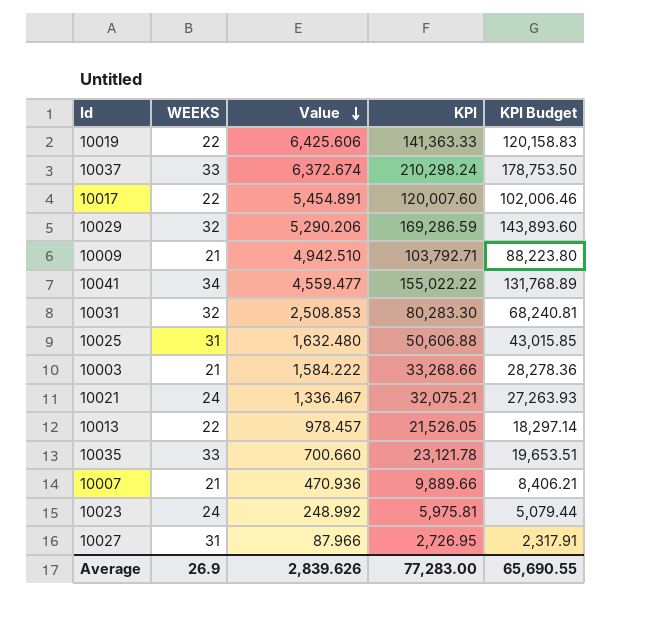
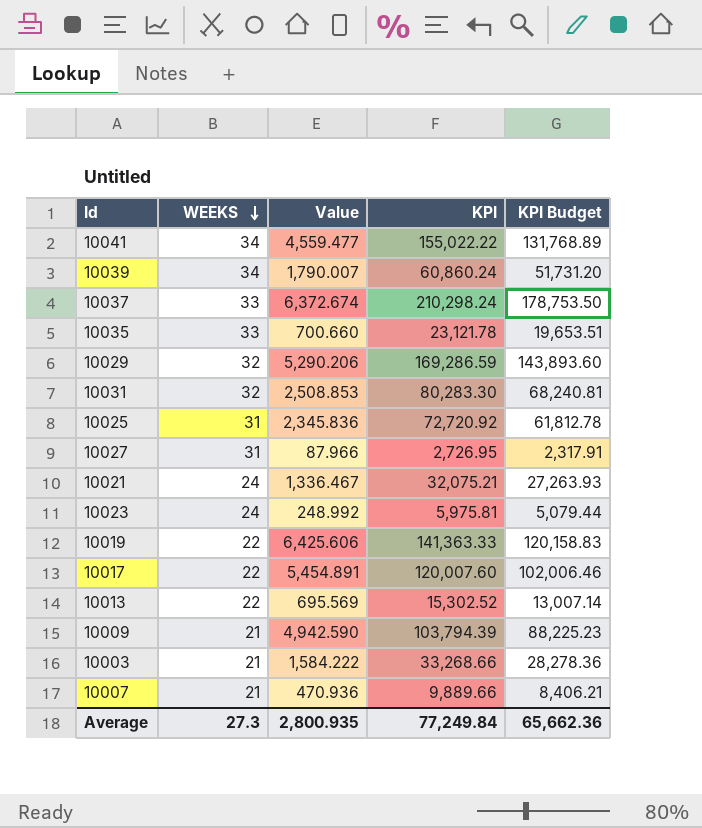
row order: Value descending -> WEEKS descending
row 10039: none -> 34 | 1,790.007 | 60,860.24 | 51,731.20
10025 | Value: 1,632.480 -> 2,345.836
10025 | KPI: 50,606.88 -> 72,720.92
10025 | KPI Budget: 43,015.85 -> 61,812.78
10013 | Value: 978.457 -> 695.569
10013 | KPI: 21,526.05 -> 15,302.52
10013 | KPI Budget: 18,297.14 -> 13,007.14
10009 | Value: 4,942.510 -> 4,942.590
10009 | KPI: 103,792.71 -> 103,794.39
10009 | KPI Budget: 88,223.80 -> 88,225.23
Average | WEEKS: 26.9 -> 27.3
Average | Value: 2,839.626 -> 2,800.935
Average | KPI: 77,283.00 -> 77,249.84
Average | KPI Budget: 65,690.55 -> 65,662.36

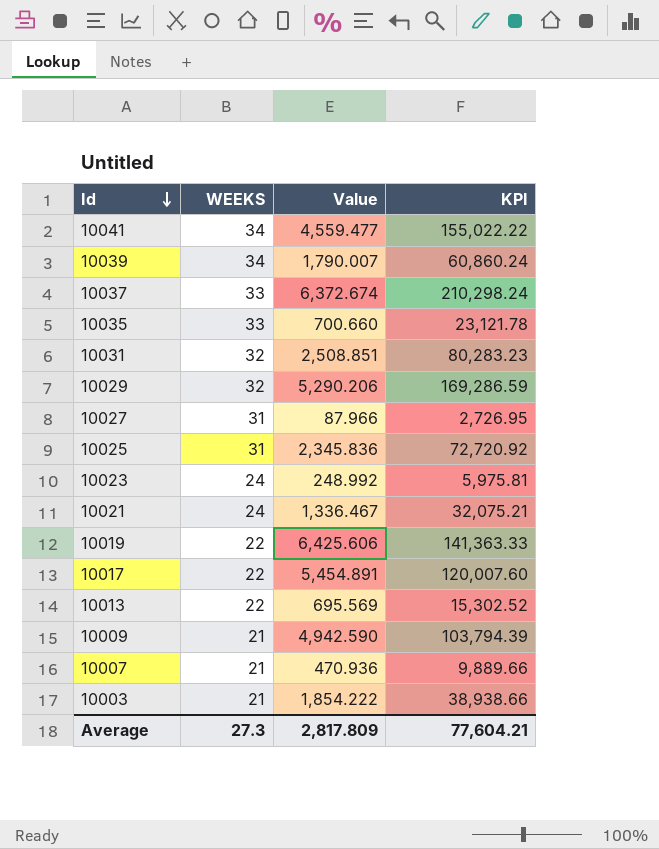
row order: WEEKS descending -> Id descending
column KPI Budget | formula: [KPI] * 0.85 -> none
10031 | Value: 2,508.853 -> 2,508.851
10031 | KPI: 80,283.30 -> 80,283.23
10003 | Value: 1,584.222 -> 1,854.222
10003 | KPI: 33,268.66 -> 38,938.66
Average | Value: 2,800.935 -> 2,817.809
Average | KPI: 77,249.84 -> 77,604.21

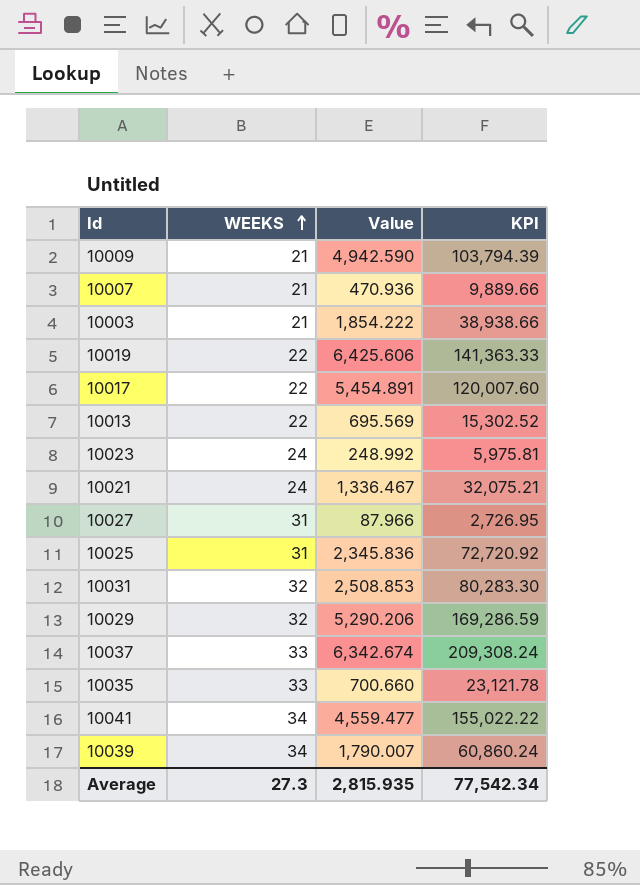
row order: Id descending -> WEEKS ascending
10031 | Value: 2,508.851 -> 2,508.853
10031 | KPI: 80,283.23 -> 80,283.30
10037 | Value: 6,372.674 -> 6,342.674
10037 | KPI: 210,298.24 -> 209,308.24
Average | Value: 2,817.809 -> 2,815.935
Average | KPI: 77,604.21 -> 77,542.34

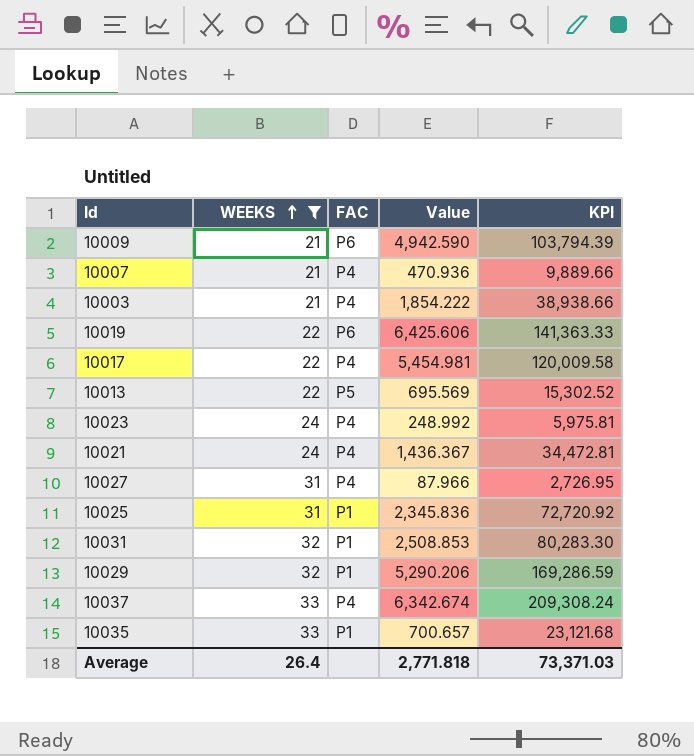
filter: none -> WEEKS != 34
column FAC | position: none -> 3
10017 | Value: 5,454.891 -> 5,454.981
10017 | KPI: 120,007.60 -> 120,009.58
10021 | Value: 1,336.467 -> 1,436.367
10021 | KPI: 32,075.21 -> 34,472.81
10035 | Value: 700.660 -> 700.657
10035 | KPI: 23,121.78 -> 23,121.68
Average | WEEKS: 27.3 -> 26.4
Average | Value: 2,815.935 -> 2,771.818
Average | KPI: 77,542.34 -> 73,371.03

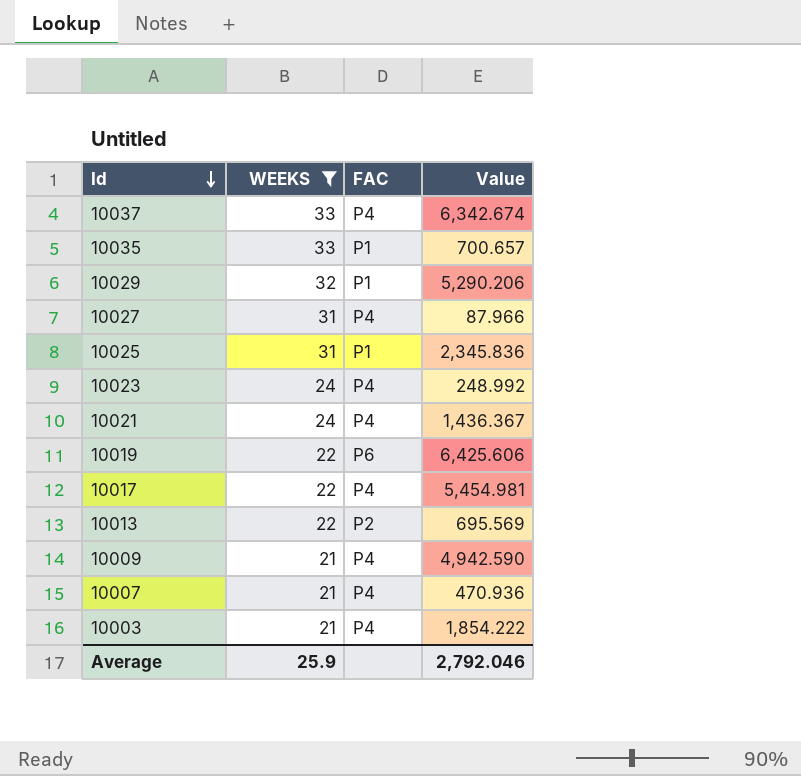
row order: WEEKS ascending -> Id descending
column KPI | formula: [WEEKS] * [Value] -> none
row 10031: 32 | P1 | 2,508.853 | 80,283.30 -> none
10013 | FAC: P5 -> P2
10009 | FAC: P6 -> P4
Average | WEEKS: 26.4 -> 25.9
Average | Value: 2,771.818 -> 2,792.046

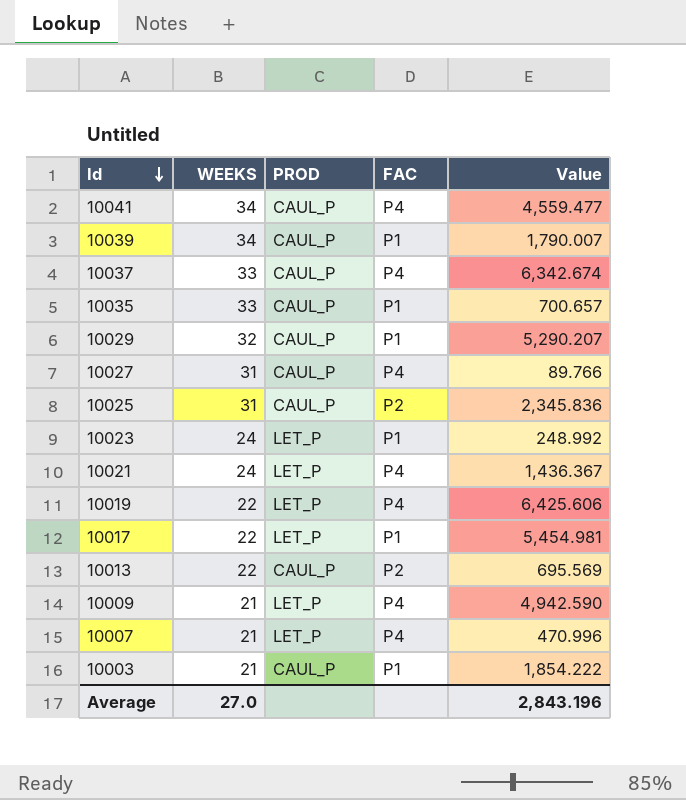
filter: WEEKS != 34 -> none
column PROD | position: none -> 3
10029 | Value: 5,290.206 -> 5,290.207
10027 | Value: 87.966 -> 89.766
10025 | FAC: P1 -> P2
10023 | FAC: P4 -> P1
10019 | FAC: P6 -> P4
10017 | FAC: P4 -> P1
10007 | Value: 470.936 -> 470.996
10003 | FAC: P4 -> P1
Average | WEEKS: 25.9 -> 27.0
Average | Value: 2,792.046 -> 2,843.196

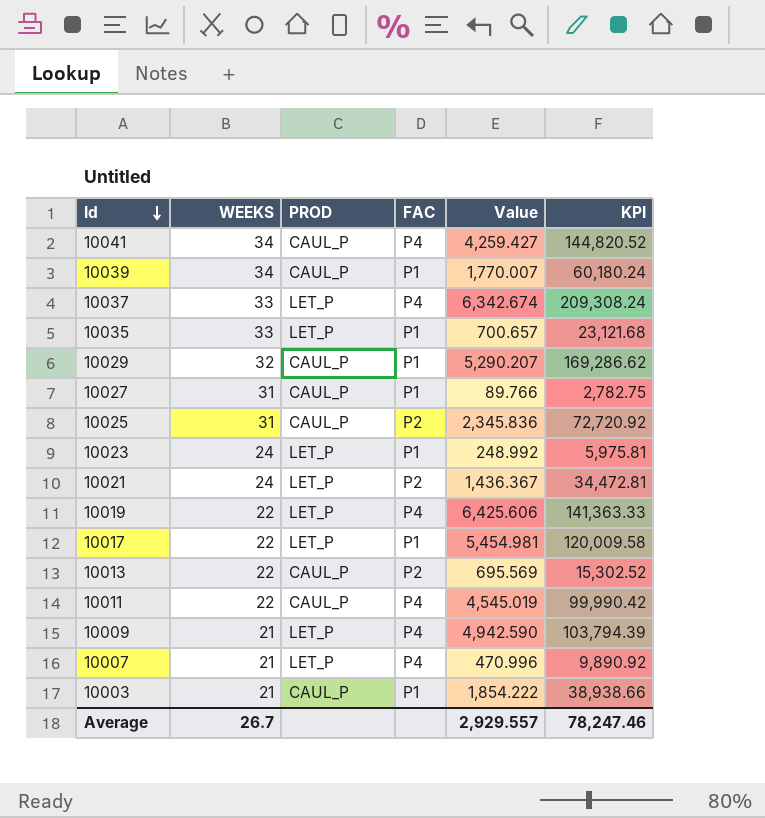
column KPI | formula: none -> [WEEKS] * [Value]
10041 | Value: 4,559.477 -> 4,259.427
10039 | Value: 1,790.007 -> 1,770.007
10037 | PROD: CAUL_P -> LET_P
10035 | PROD: CAUL_P -> LET_P
10027 | FAC: P4 -> P1
10021 | FAC: P4 -> P2
row 10011: none -> 22 | CAUL_P | P4 | 4,545.019 | 99,990.42
Average | WEEKS: 27.0 -> 26.7
Average | Value: 2,843.196 -> 2,929.557

